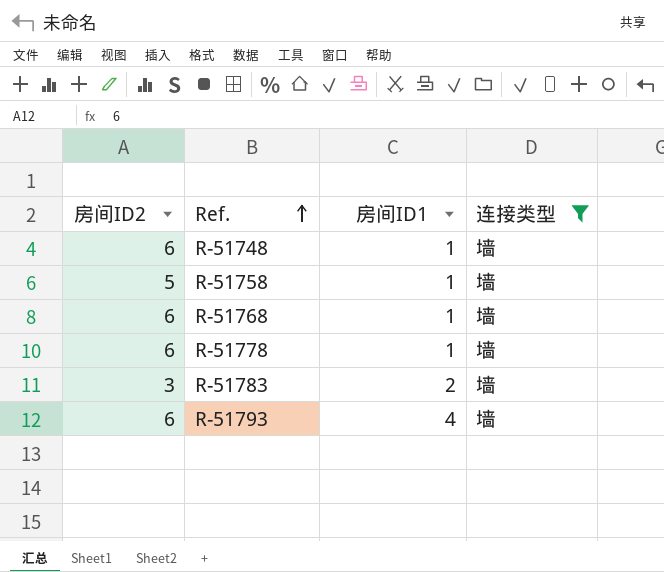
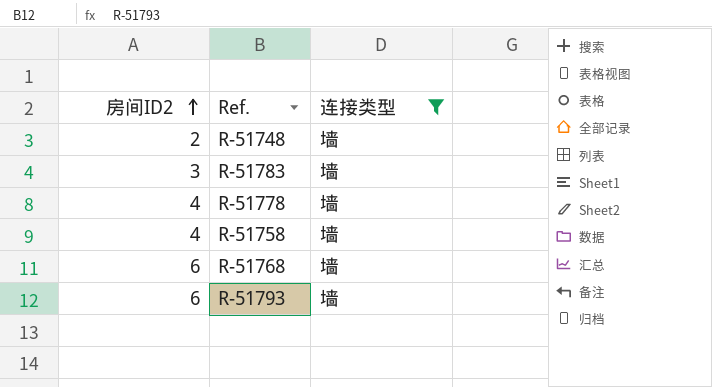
row order: Ref. ascending -> 房间ID2 ascending
column 房间ID1 | position: 3 -> none
R-51748 | 房间ID2: 6 -> 2
R-51778 | 房间ID2: 6 -> 4
R-51758 | 房间ID2: 5 -> 4

